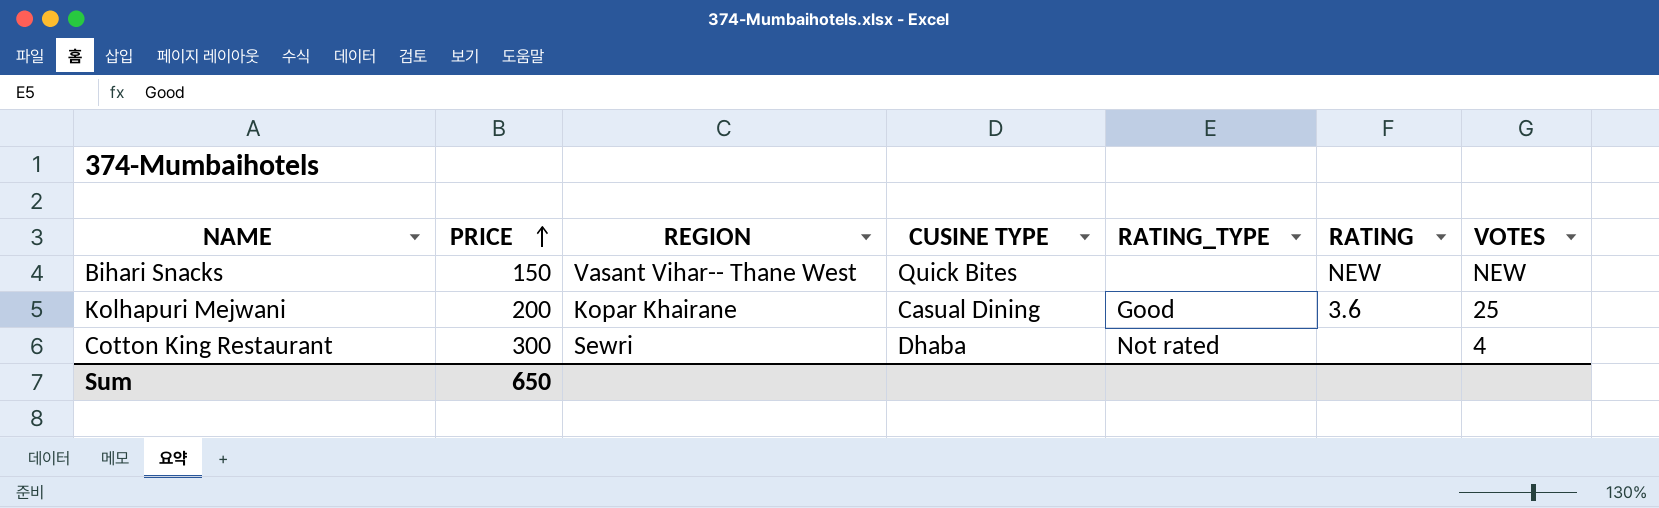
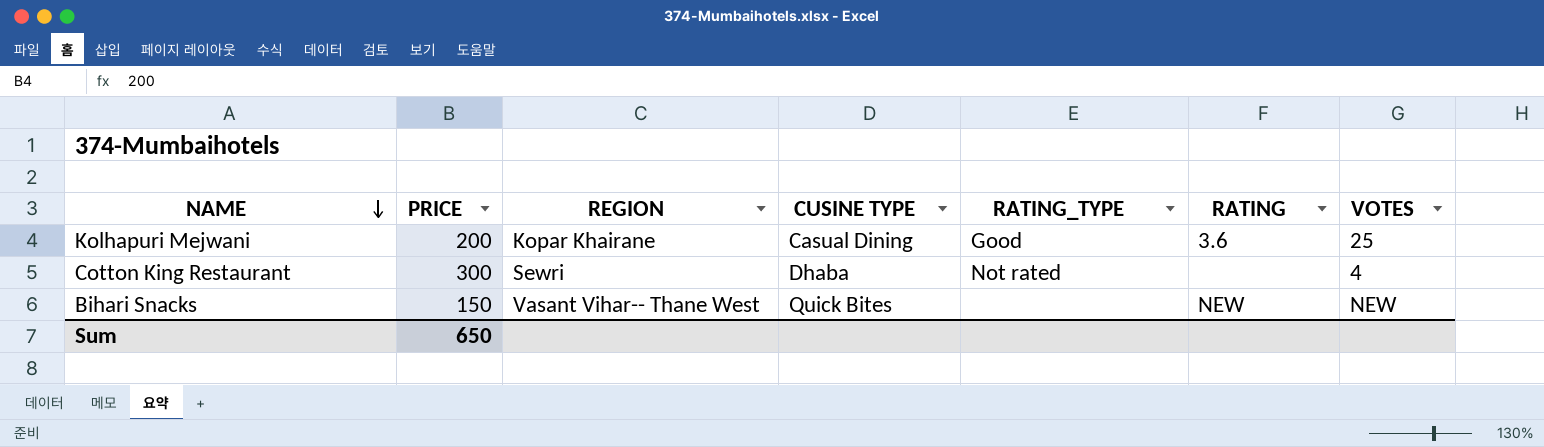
row order: PRICE ascending -> NAME descending

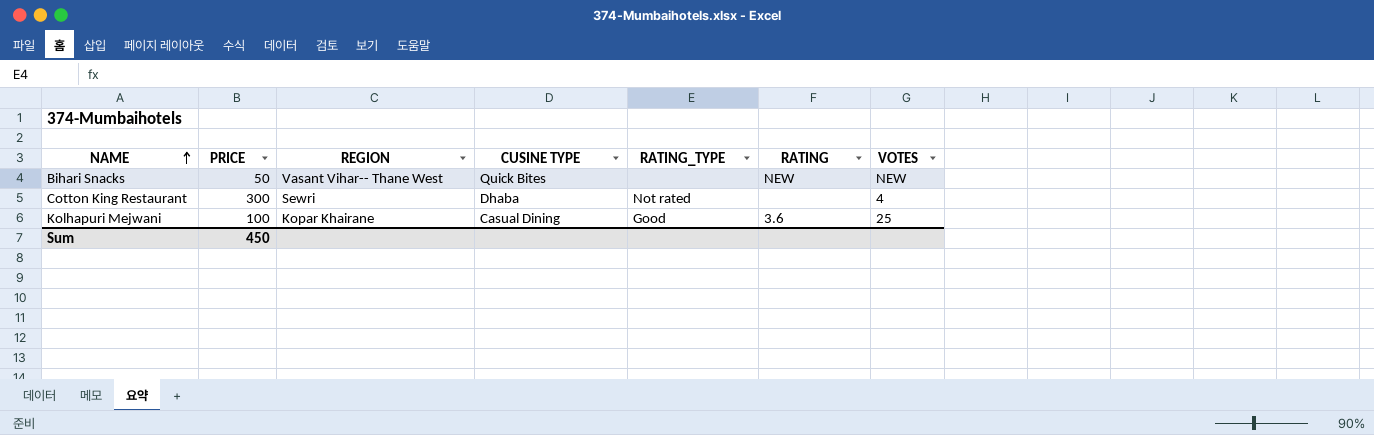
row order: NAME descending -> NAME ascending
Bihari Snacks | PRICE: 150 -> 50
Kolhapuri Mejwani | PRICE: 200 -> 100
Sum | PRICE: 650 -> 450

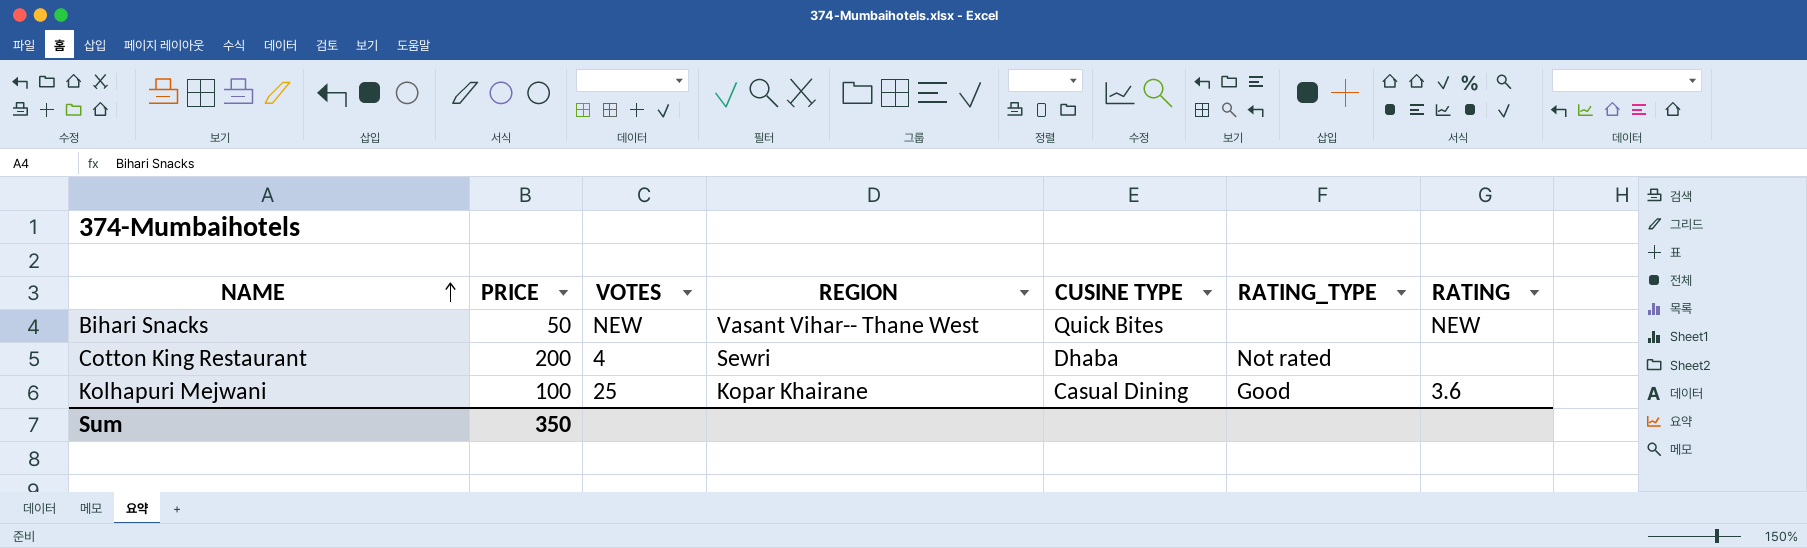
column VOTES | position: 7 -> 3
Cotton King Restaurant | PRICE: 300 -> 200
Sum | PRICE: 450 -> 350

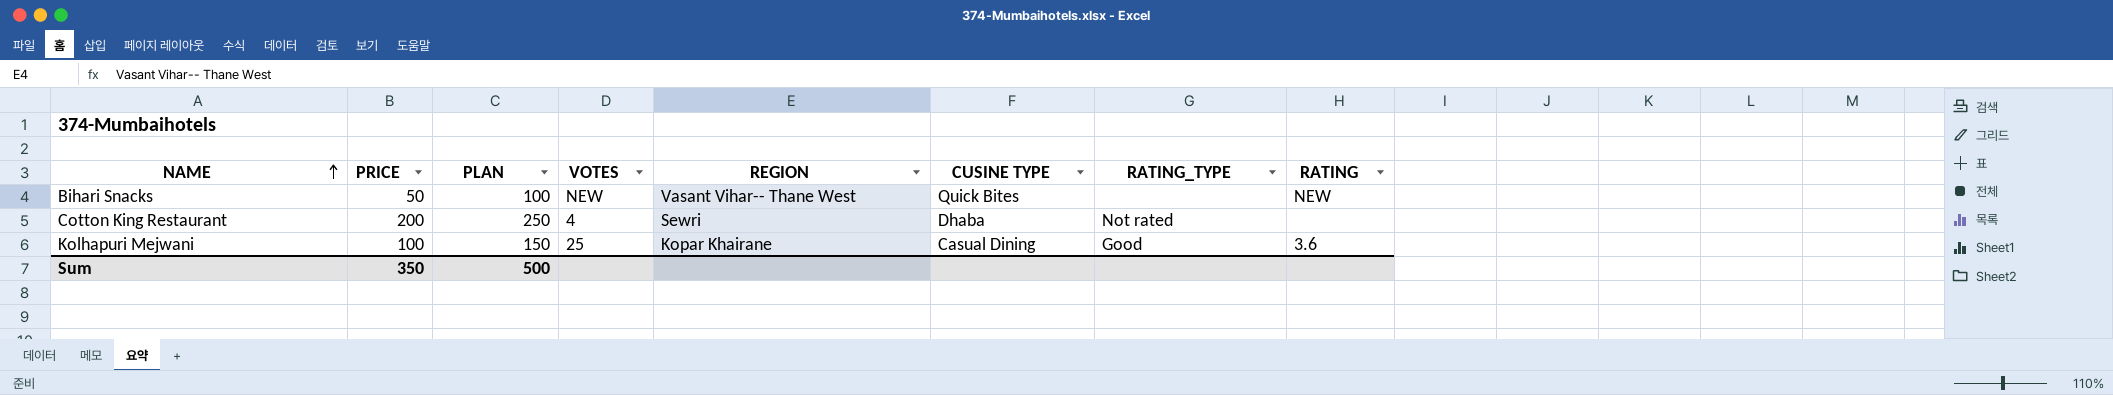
column PLAN | formula: none -> [PRICE] + 50

